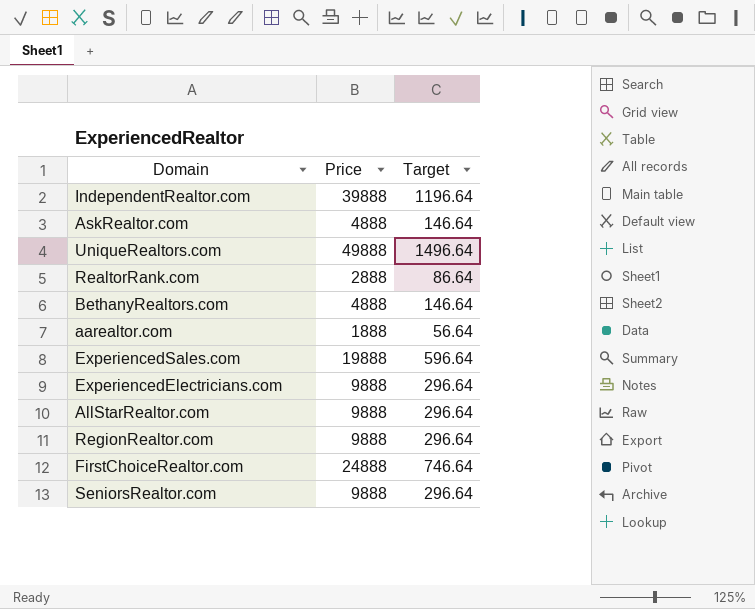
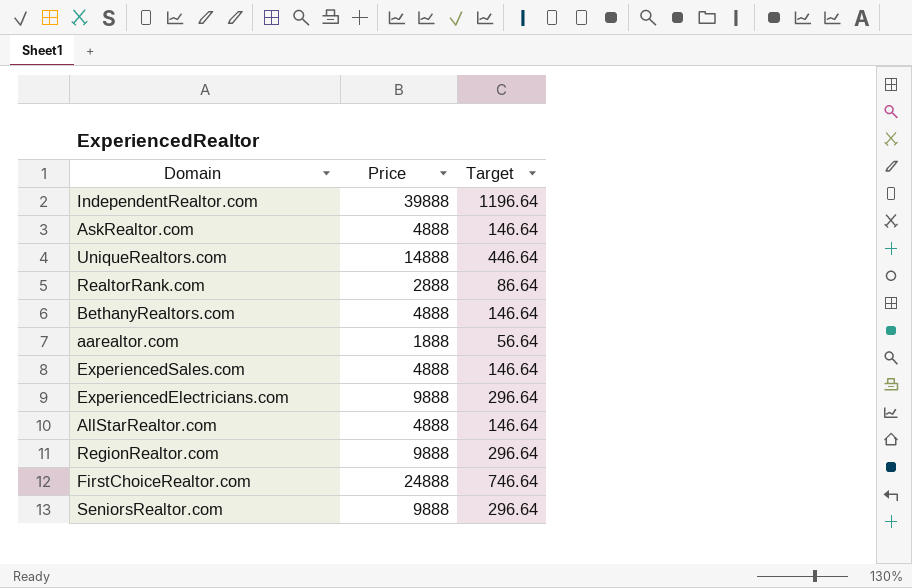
UniqueRealtors.com | Price: 49888 -> 14888
UniqueRealtors.com | Target: 1496.64 -> 446.64
ExperiencedSales.com | Price: 19888 -> 4888
ExperiencedSales.com | Target: 596.64 -> 146.64
AllStarRealtor.com | Price: 9888 -> 4888
AllStarRealtor.com | Target: 296.64 -> 146.64

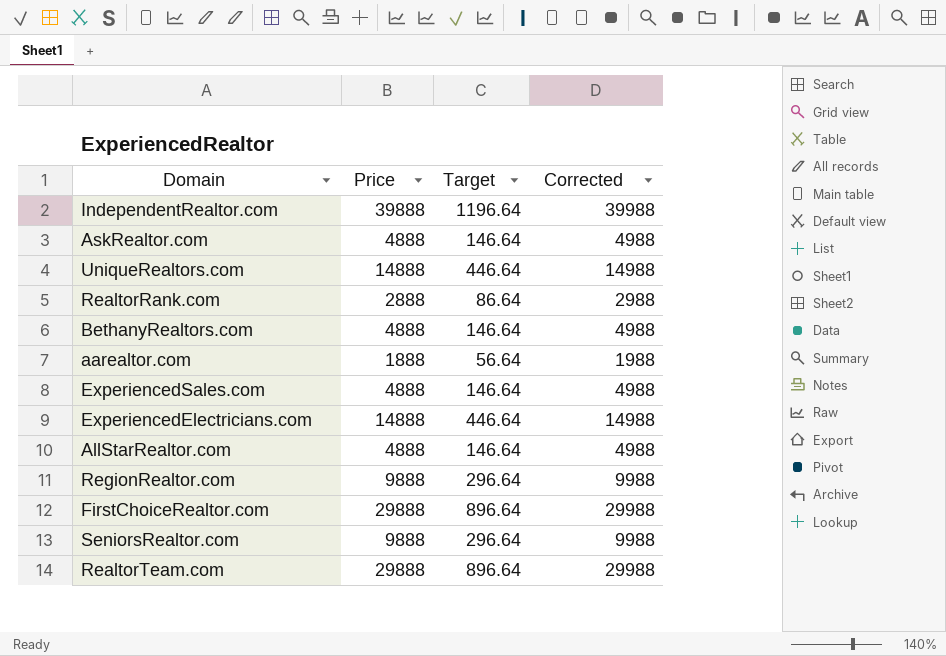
column Corrected | formula: none -> [Price] + 100
ExperiencedElectricians.com | Price: 9888 -> 14888
ExperiencedElectricians.com | Target: 296.64 -> 446.64
FirstChoiceRealtor.com | Price: 24888 -> 29888
FirstChoiceRealtor.com | Target: 746.64 -> 896.64
row RealtorTeam.com: none -> 29888 | 896.64 | 29988

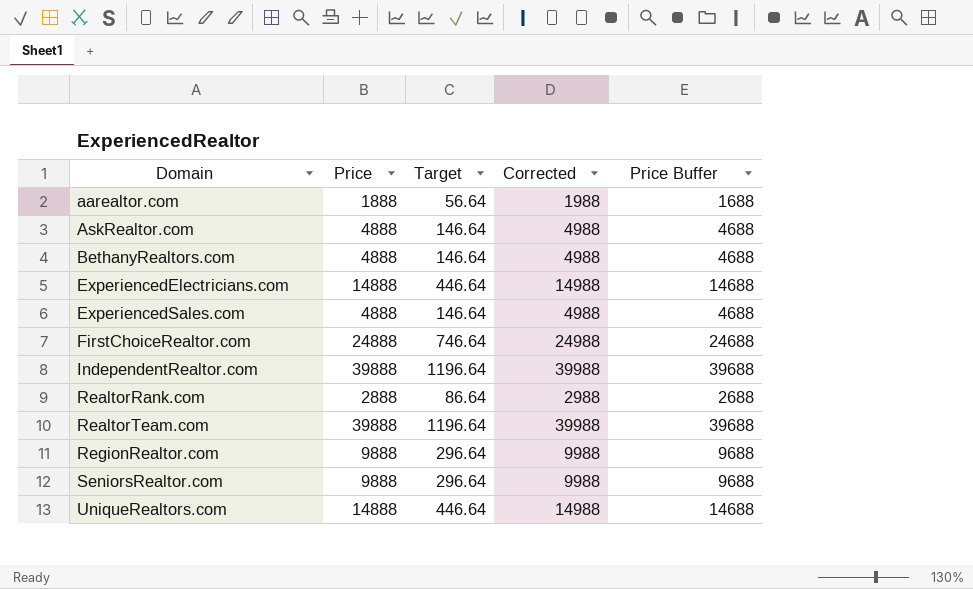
row order: none -> Domain ascending
column Price Buffer | formula: none -> [Price] - 200
row AllStarRealtor.com: 4888 | 146.64 | 4988 -> none
FirstChoiceRealtor.com | Price: 29888 -> 24888
FirstChoiceRealtor.com | Target: 896.64 -> 746.64
FirstChoiceRealtor.com | Corrected: 29988 -> 24988
RealtorTeam.com | Price: 29888 -> 39888
RealtorTeam.com | Target: 896.64 -> 1196.64
RealtorTeam.com | Corrected: 29988 -> 39988

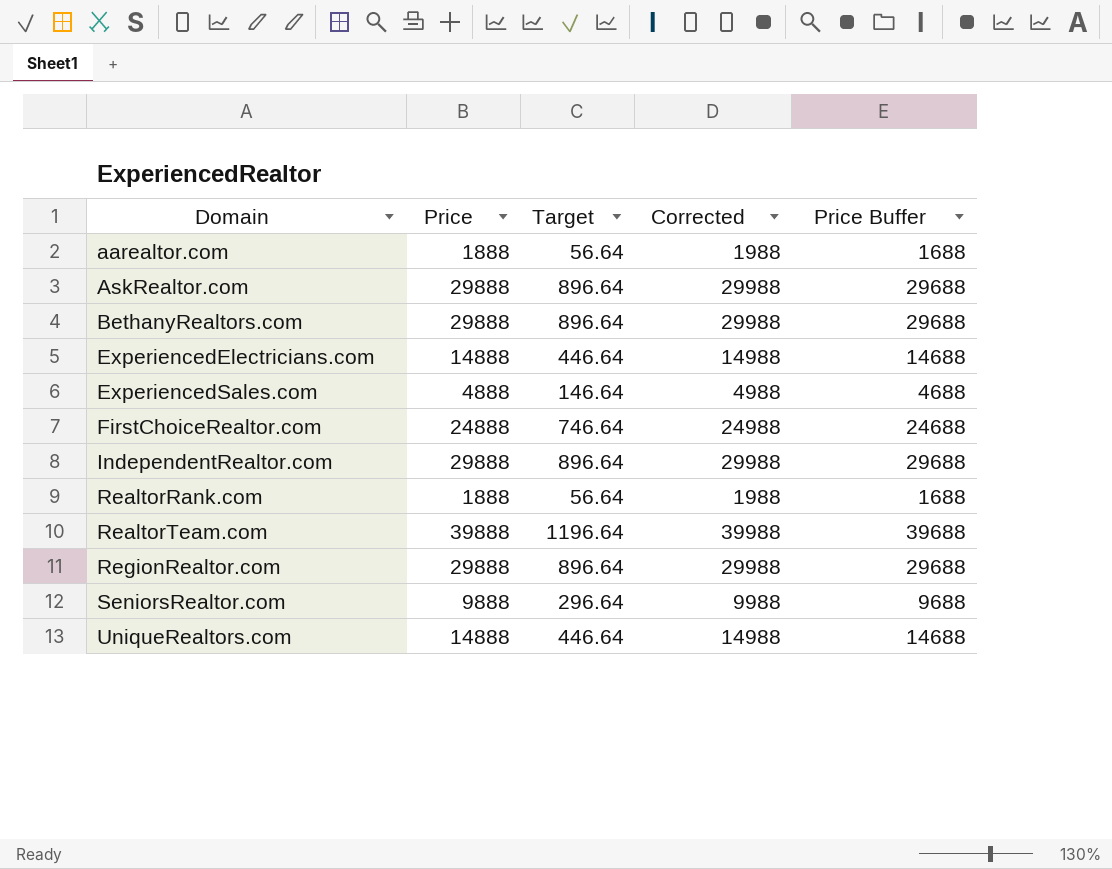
AskRealtor.com | Price: 4888 -> 29888
AskRealtor.com | Target: 146.64 -> 896.64
AskRealtor.com | Corrected: 4988 -> 29988
AskRealtor.com | Price Buffer: 4688 -> 29688
BethanyRealtors.com | Price: 4888 -> 29888
BethanyRealtors.com | Target: 146.64 -> 896.64
BethanyRealtors.com | Corrected: 4988 -> 29988
BethanyRealtors.com | Price Buffer: 4688 -> 29688
IndependentRealtor.com | Price: 39888 -> 29888
IndependentRealtor.com | Target: 1196.64 -> 896.64
IndependentRealtor.com | Corrected: 39988 -> 29988
IndependentRealtor.com | Price Buffer: 39688 -> 29688
RealtorRank.com | Price: 2888 -> 1888
RealtorRank.com | Target: 86.64 -> 56.64
RealtorRank.com | Corrected: 2988 -> 1988
RealtorRank.com | Price Buffer: 2688 -> 1688
RegionRealtor.com | Price: 9888 -> 29888
RegionRealtor.com | Target: 296.64 -> 896.64
RegionRealtor.com | Corrected: 9988 -> 29988
RegionRealtor.com | Price Buffer: 9688 -> 29688

